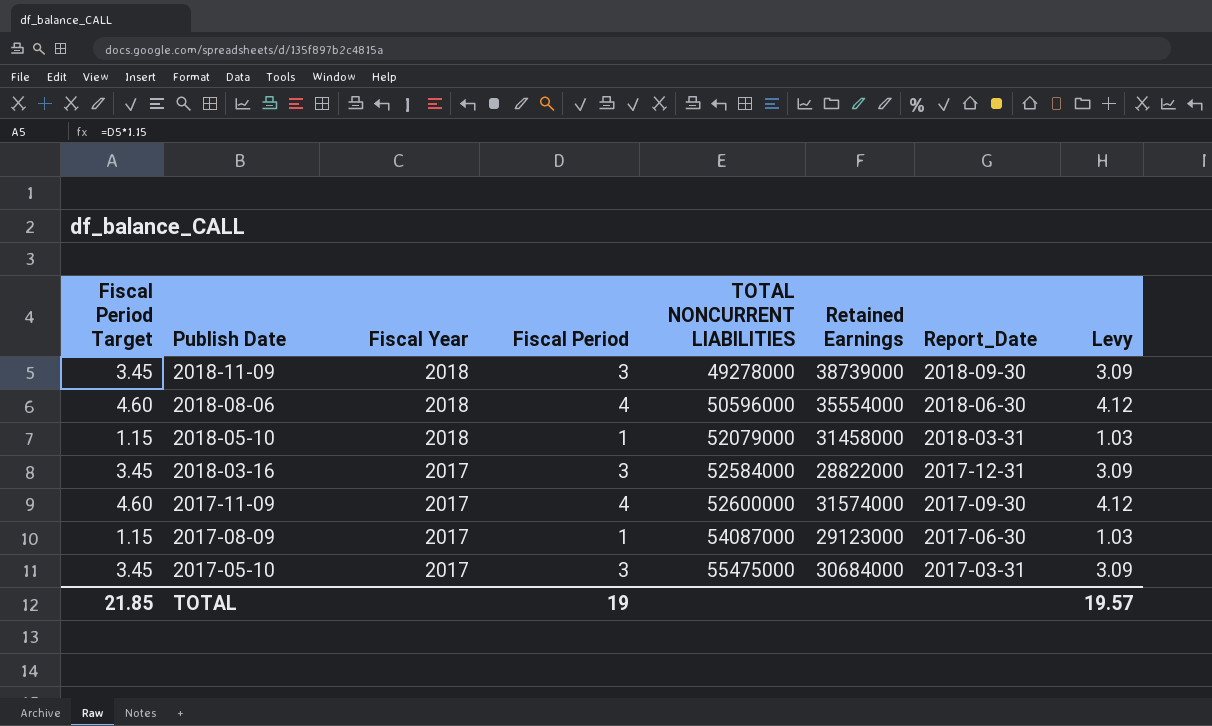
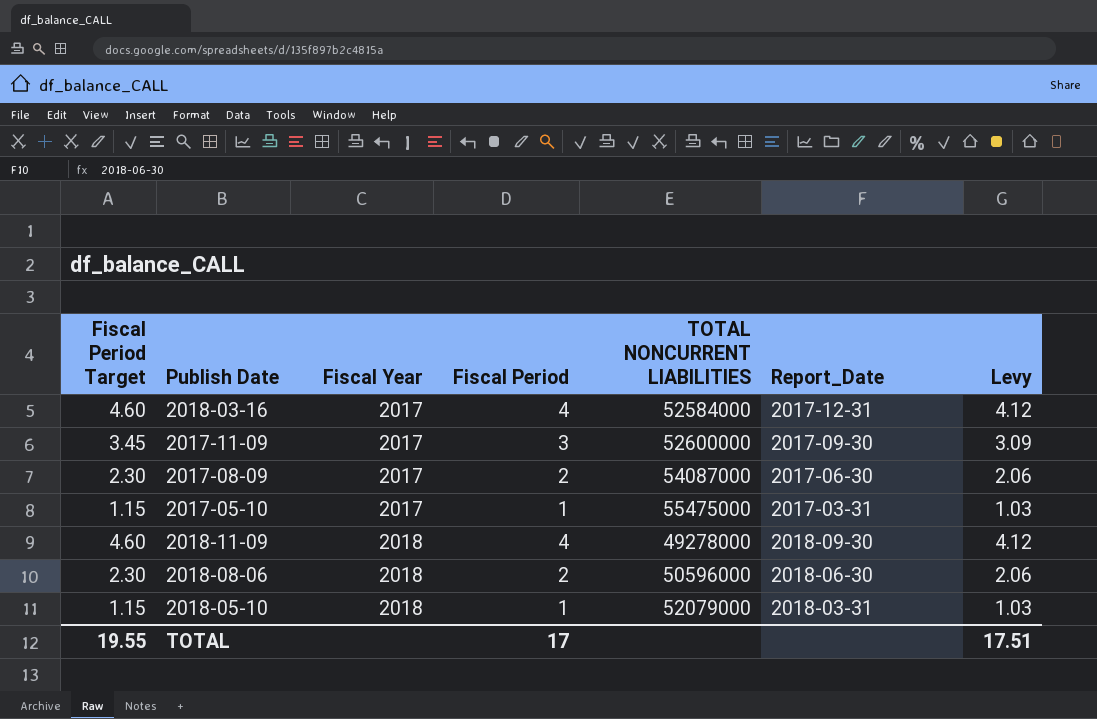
row order: Publish Date descending -> Fiscal Year ascending
column Retained Earnings | position: 6 -> none
2018-03-16 | Fiscal Period Target: 3.45 -> 4.60
2018-03-16 | Fiscal Period: 3 -> 4
2018-03-16 | Levy: 3.09 -> 4.12
2017-11-09 | Fiscal Period Target: 4.60 -> 3.45
2017-11-09 | Fiscal Period: 4 -> 3
2017-11-09 | Levy: 4.12 -> 3.09
2017-08-09 | Fiscal Period Target: 1.15 -> 2.30
2017-08-09 | Fiscal Period: 1 -> 2
2017-08-09 | Levy: 1.03 -> 2.06
2017-05-10 | Fiscal Period Target: 3.45 -> 1.15
2017-05-10 | Fiscal Period: 3 -> 1
2017-05-10 | Levy: 3.09 -> 1.03
2018-11-09 | Fiscal Period Target: 3.45 -> 4.60
2018-11-09 | Fiscal Period: 3 -> 4
2018-11-09 | Levy: 3.09 -> 4.12
2018-08-06 | Fiscal Period Target: 4.60 -> 2.30
2018-08-06 | Fiscal Period: 4 -> 2
2018-08-06 | Levy: 4.12 -> 2.06
TOTAL | Fiscal Period Target: 21.85 -> 19.55
TOTAL | Fiscal Period: 19 -> 17
TOTAL | Levy: 19.57 -> 17.51

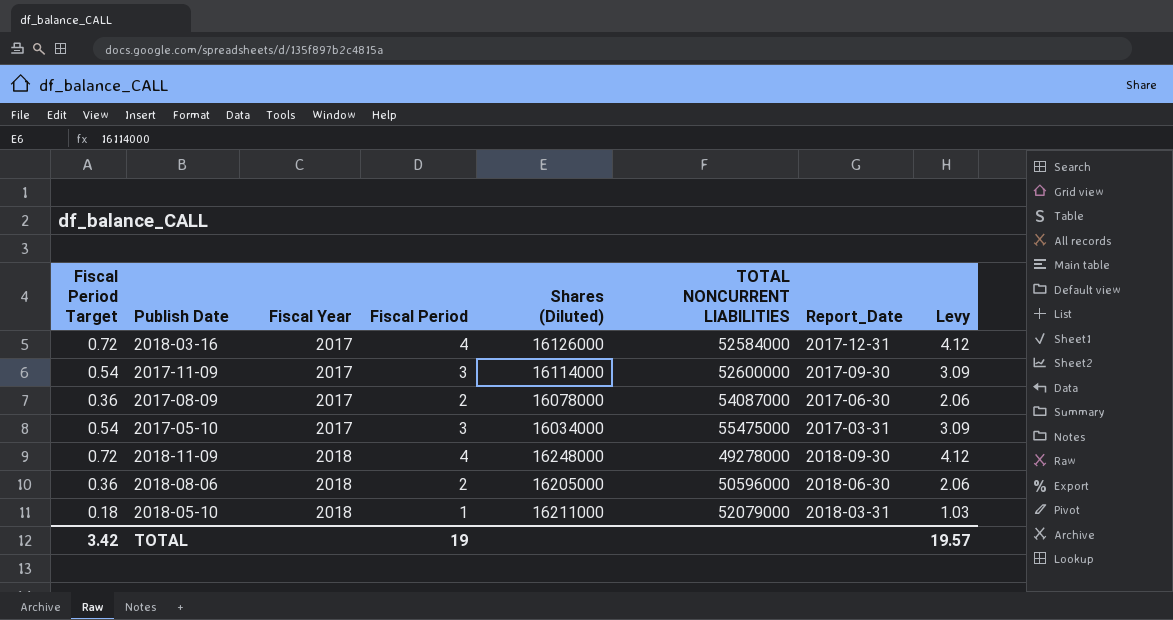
column Fiscal Period Target | formula: [Fiscal Period] * 1.15 -> [Fiscal Period] * 0.18
column Shares (Diluted) | position: none -> 5
2017-05-10 | Fiscal Period: 1 -> 3
2017-05-10 | Levy: 1.03 -> 3.09
TOTAL | Fiscal Period Target: 19.55 -> 3.42
TOTAL | Fiscal Period: 17 -> 19
TOTAL | Levy: 17.51 -> 19.57

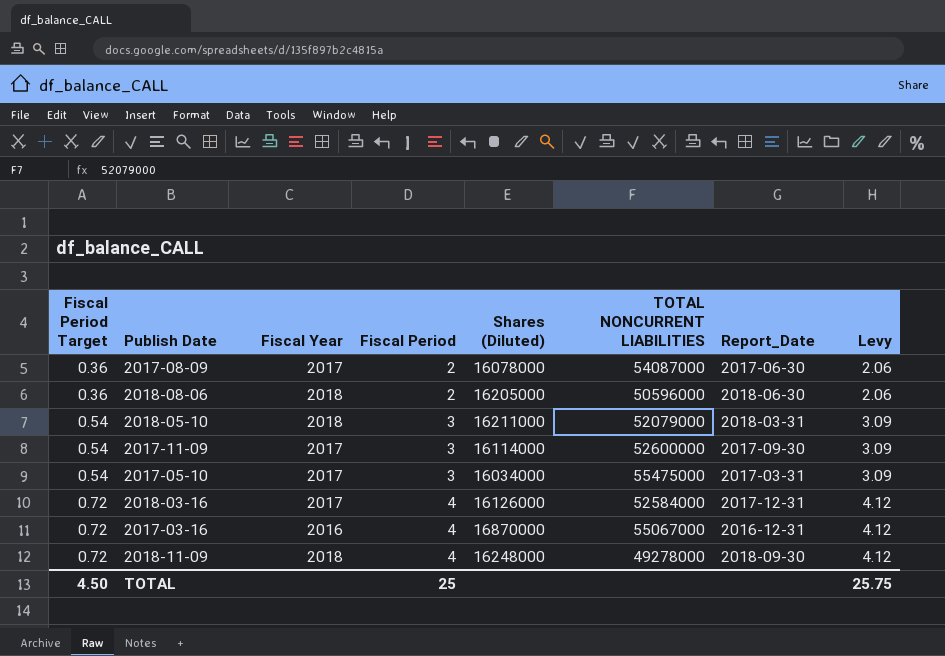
row order: Fiscal Year ascending -> Fiscal Period Target ascending
2018-05-10 | Fiscal Period Target: 0.18 -> 0.54
2018-05-10 | Fiscal Period: 1 -> 3
2018-05-10 | Levy: 1.03 -> 3.09
row 2017-03-16: none -> 0.72 | 2016 | 4 | 16870000 | 55067000 | 2016-12-31 | 4.12
TOTAL | Fiscal Period Target: 3.42 -> 4.50
TOTAL | Fiscal Period: 19 -> 25
TOTAL | Levy: 19.57 -> 25.75

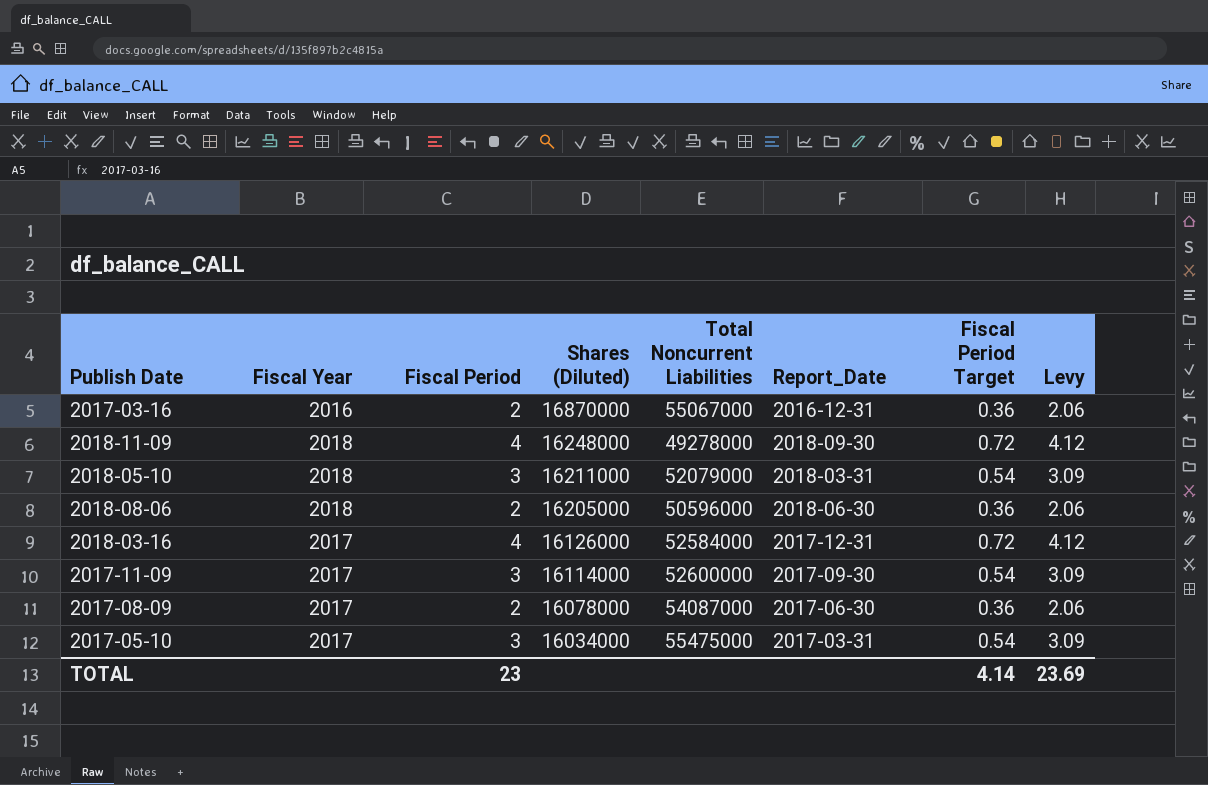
row order: Fiscal Period Target ascending -> Shares (Diluted) descending
column name: TOTAL NONCURRENT LIABILITIES -> Total Noncurrent Liabilities
column Fiscal Period Target | position: 1 -> 7
2017-03-16 | Fiscal Period: 4 -> 2
2017-03-16 | Fiscal Period Target: 0.72 -> 0.36
2017-03-16 | Levy: 4.12 -> 2.06
TOTAL | Fiscal Period: 25 -> 23
TOTAL | Fiscal Period Target: 4.50 -> 4.14
TOTAL | Levy: 25.75 -> 23.69

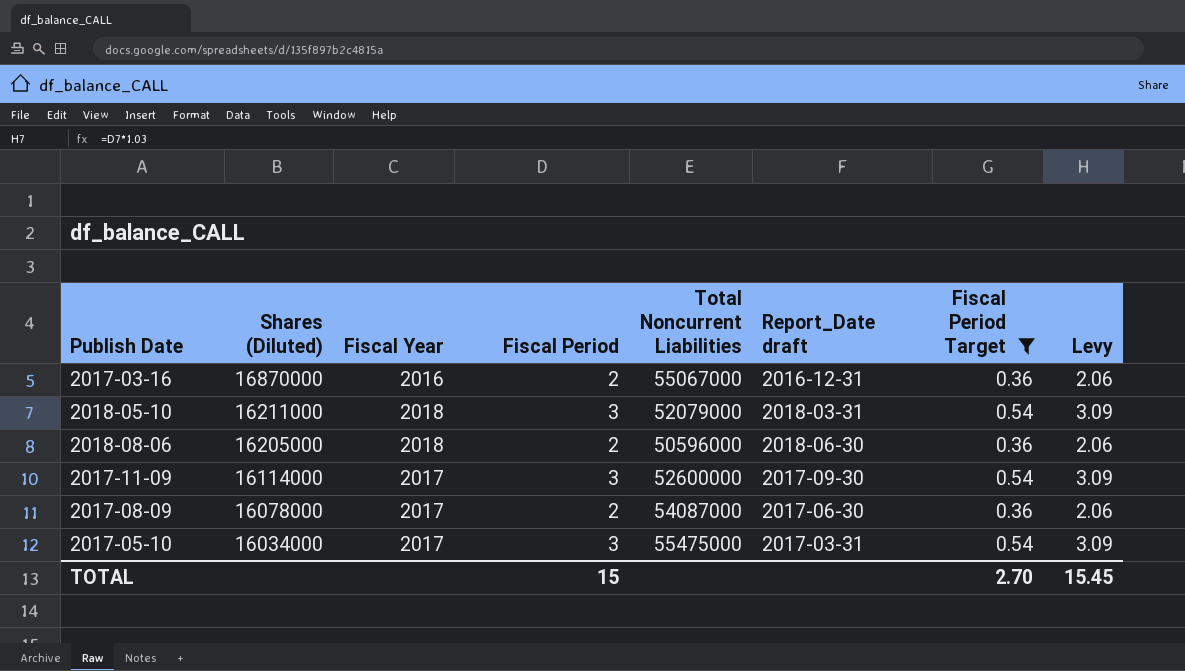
filter: none -> Fiscal Period Target != 0.72
column Shares (Diluted) | position: 4 -> 2
column name: Report_Date -> Report_Date draft
TOTAL | Fiscal Period: 23 -> 15
TOTAL | Fiscal Period Target: 4.14 -> 2.70
TOTAL | Levy: 23.69 -> 15.45

